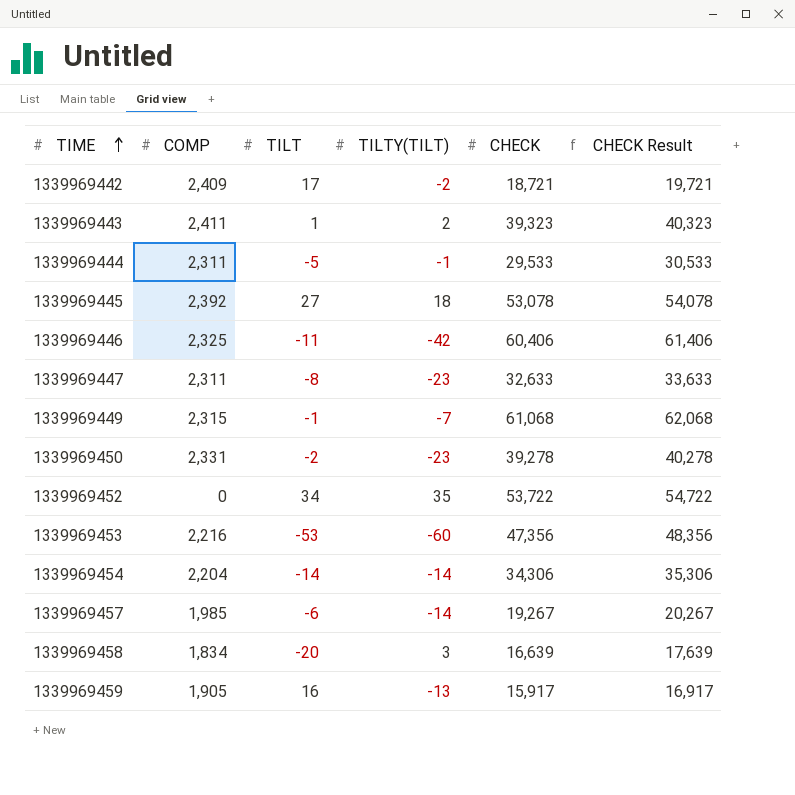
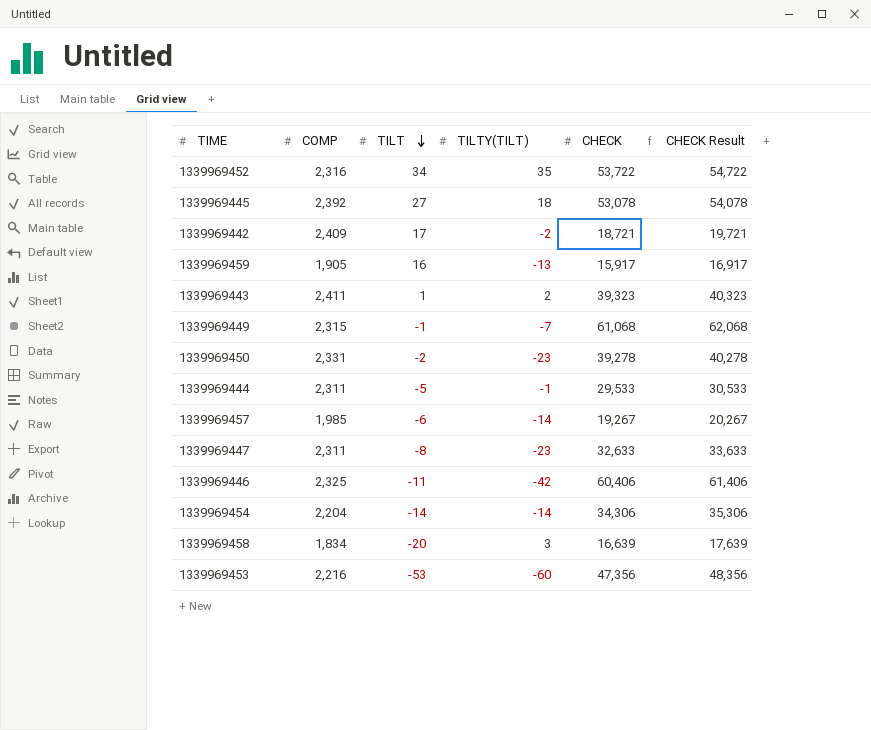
row order: TIME ascending -> TILT descending
1339969452 | COMP: 0 -> 2,316

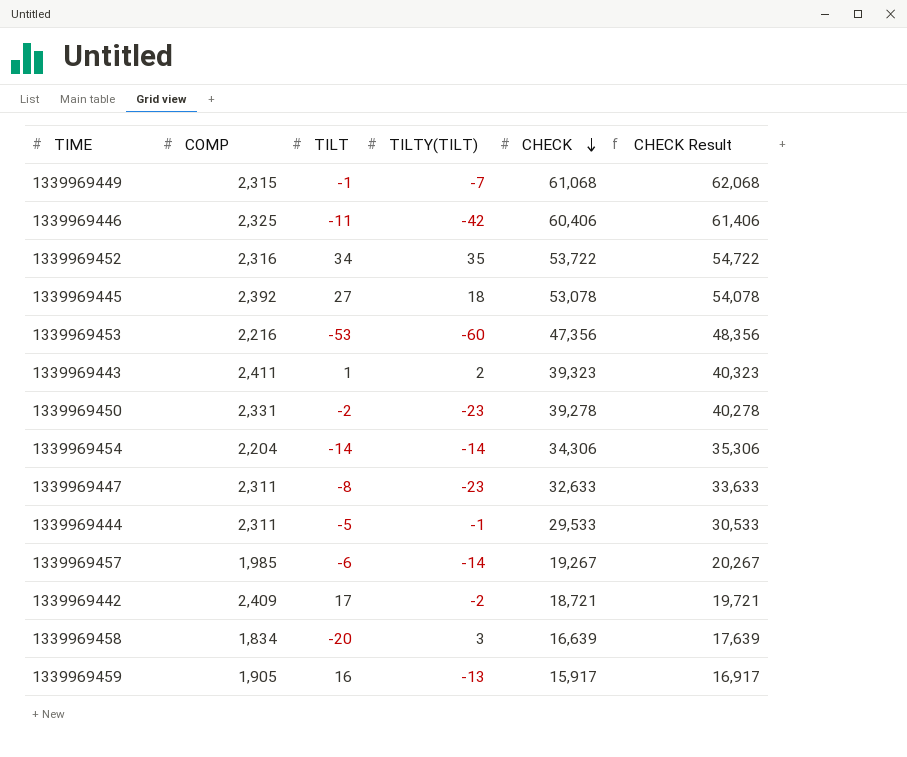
row order: TILT descending -> CHECK descending

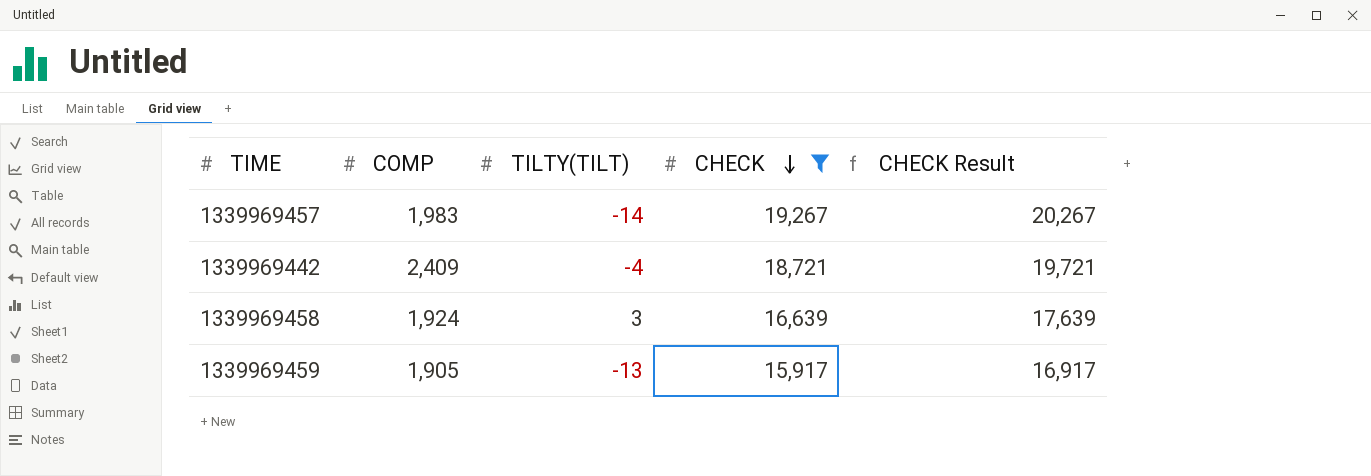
filter: none -> CHECK <= 19,267
column TILT | position: 3 -> none
1339969457 | COMP: 1,985 -> 1,983
1339969442 | TILTY(TILT): -2 -> -4
1339969458 | COMP: 1,834 -> 1,924

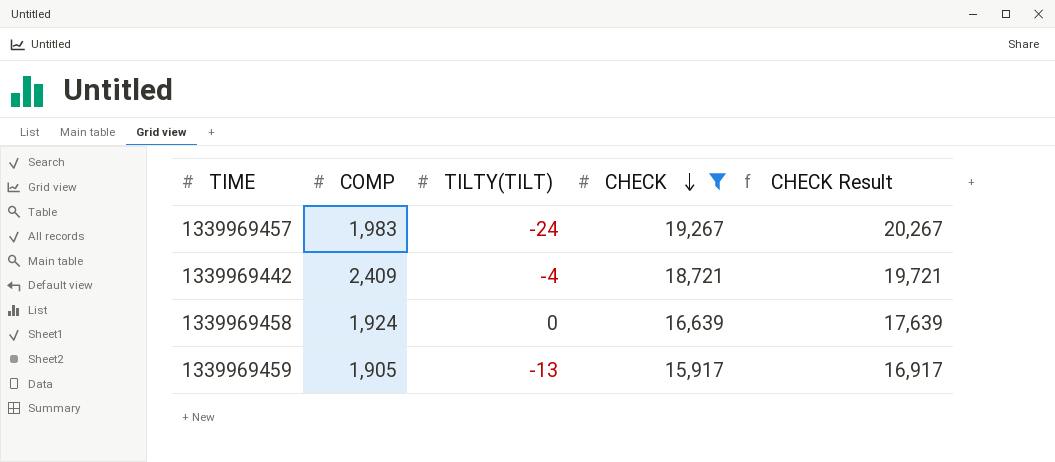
1339969457 | TILTY(TILT): -14 -> -24
1339969458 | TILTY(TILT): 3 -> 0

